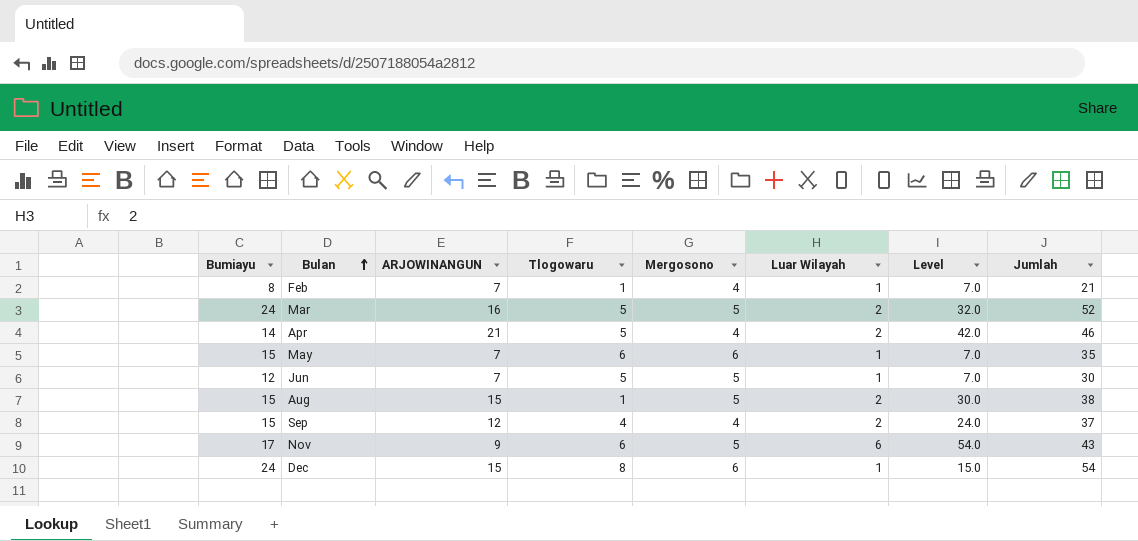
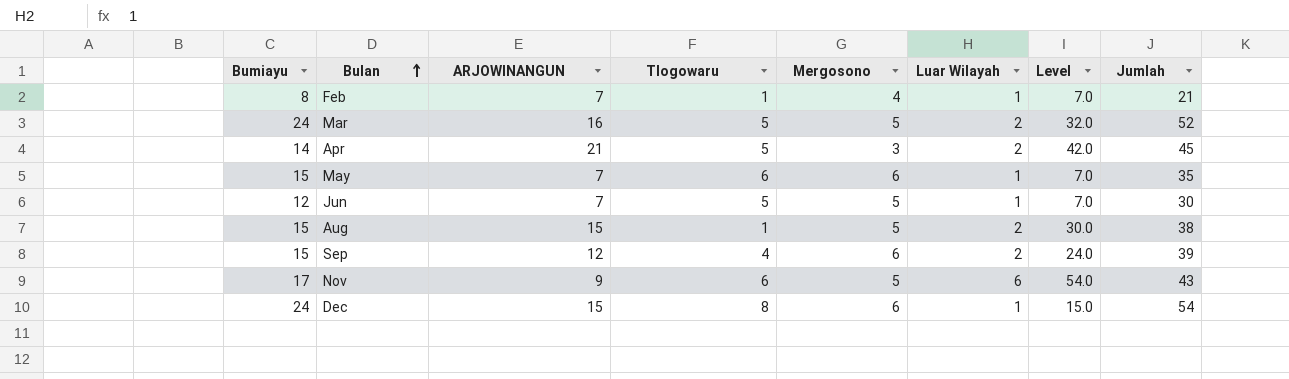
Apr | Mergosono: 4 -> 3
Apr | Jumlah: 46 -> 45
Sep | Mergosono: 4 -> 6
Sep | Jumlah: 37 -> 39

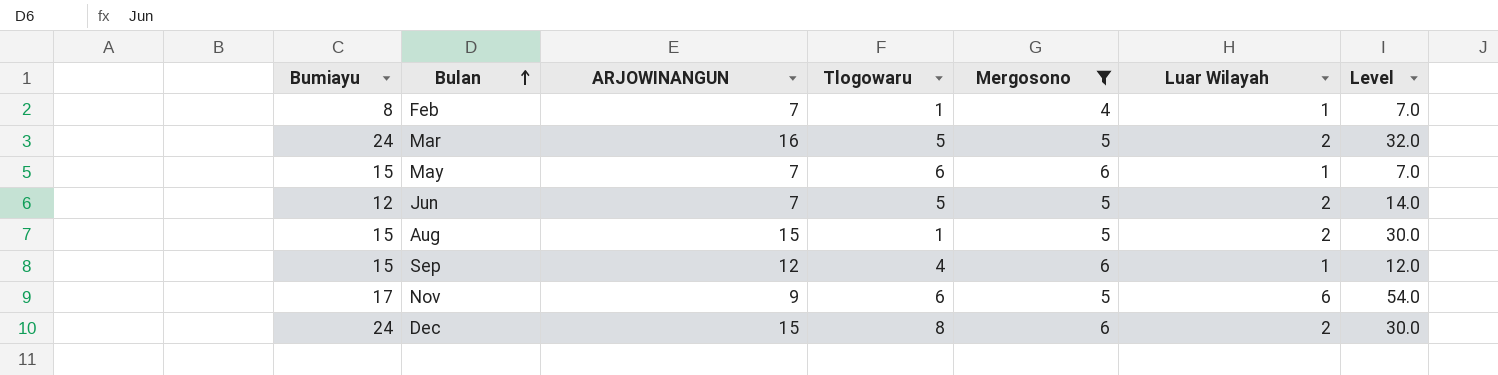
filter: none -> Mergosono != 3
column Jumlah | formula: [Bumiayu] + [ARJOWINANGUN] + [Tlogowaru] + [Mergosono] + [Luar Wilayah] -> none
Jun | Luar Wilayah: 1 -> 2
Jun | Level: 7.0 -> 14.0
Sep | Luar Wilayah: 2 -> 1
Sep | Level: 24.0 -> 12.0
Dec | Luar Wilayah: 1 -> 2
Dec | Level: 15.0 -> 30.0

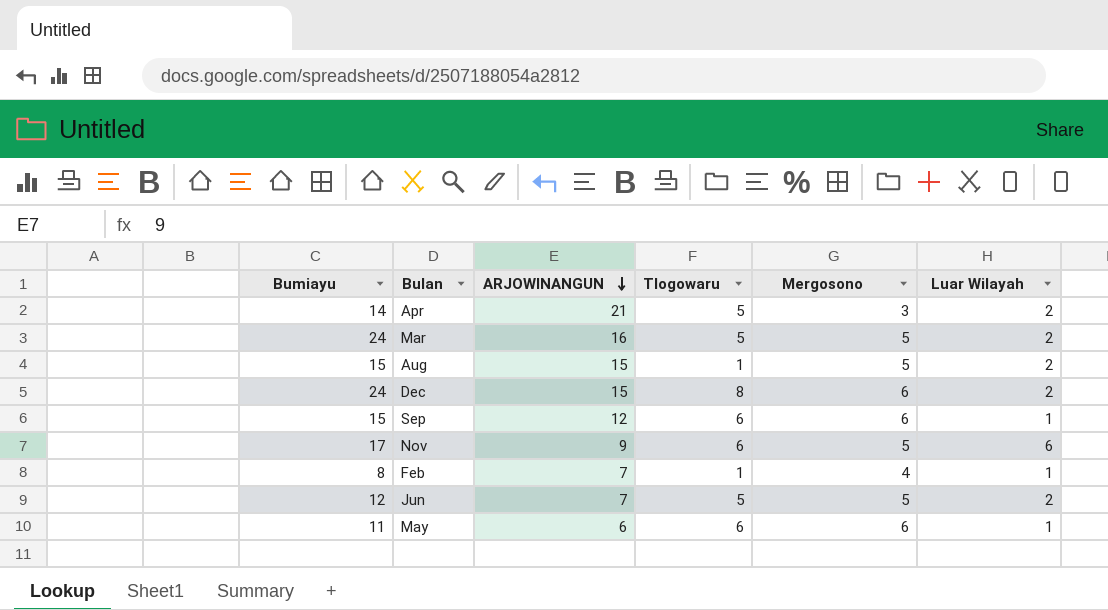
filter: Mergosono != 3 -> none
row order: Bulan ascending -> ARJOWINANGUN descending
column Level | formula: [ARJOWINANGUN] * [Luar Wilayah] -> none
Sep | Tlogowaru: 4 -> 6
May | Bumiayu: 15 -> 11
May | ARJOWINANGUN: 7 -> 6

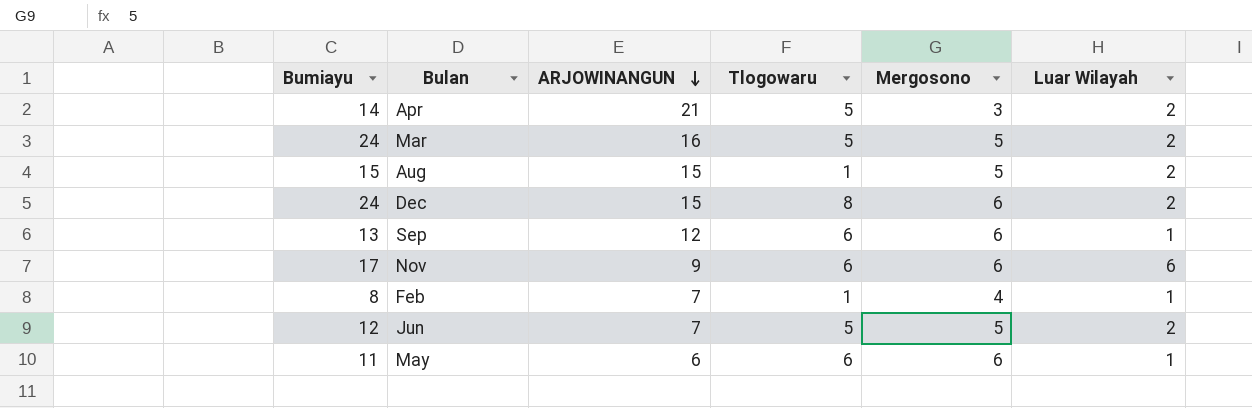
Sep | Bumiayu: 15 -> 13
Nov | Mergosono: 5 -> 6

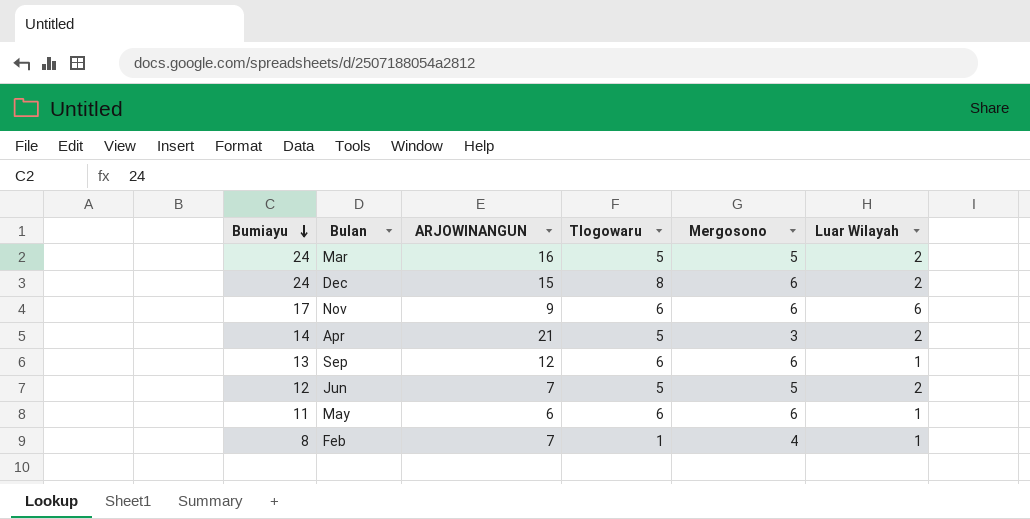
row order: ARJOWINANGUN descending -> Bumiayu descending
row Aug: 15 | 15 | 1 | 5 | 2 -> none

